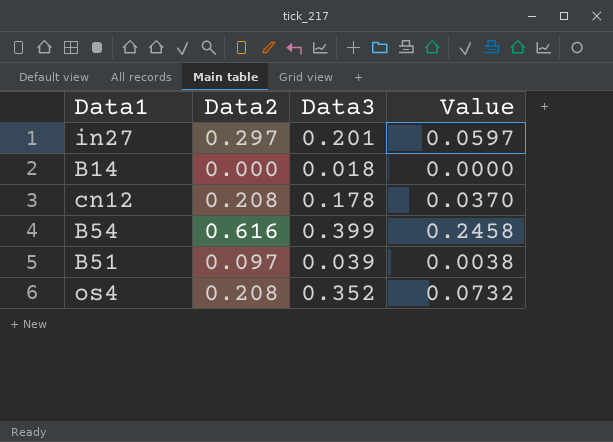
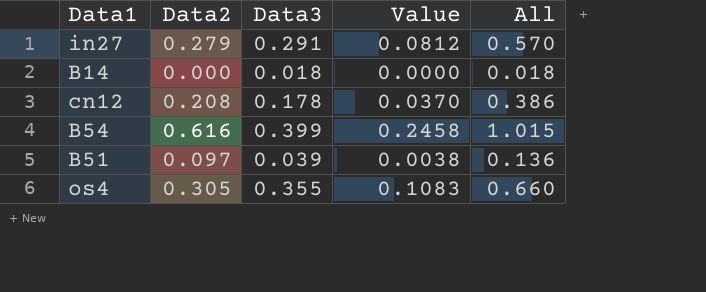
column All | formula: none -> [Data2] + [Data3]
in27 | Data2: 0.297 -> 0.279
in27 | Data3: 0.201 -> 0.291
in27 | Value: 0.0597 -> 0.0812
os4 | Data2: 0.208 -> 0.305
os4 | Data3: 0.352 -> 0.355
os4 | Value: 0.0732 -> 0.1083

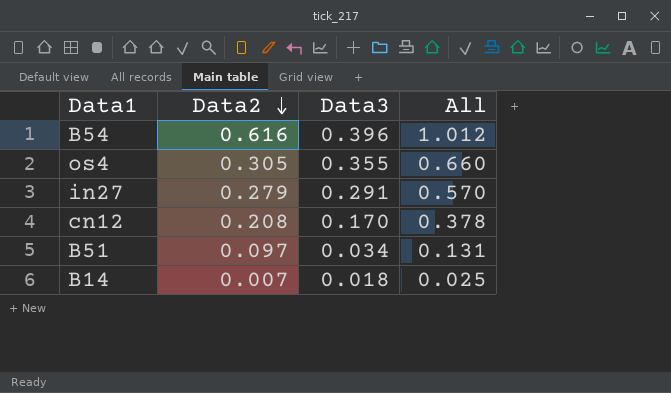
row order: none -> Data2 descending
column Value | formula: [Data2] * [Data3] -> none
B54 | Data3: 0.399 -> 0.396
B54 | All: 1.015 -> 1.012
cn12 | Data3: 0.178 -> 0.170
cn12 | All: 0.386 -> 0.378
B51 | Data3: 0.039 -> 0.034
B51 | All: 0.136 -> 0.131
B14 | Data2: 0.000 -> 0.007
B14 | All: 0.018 -> 0.025

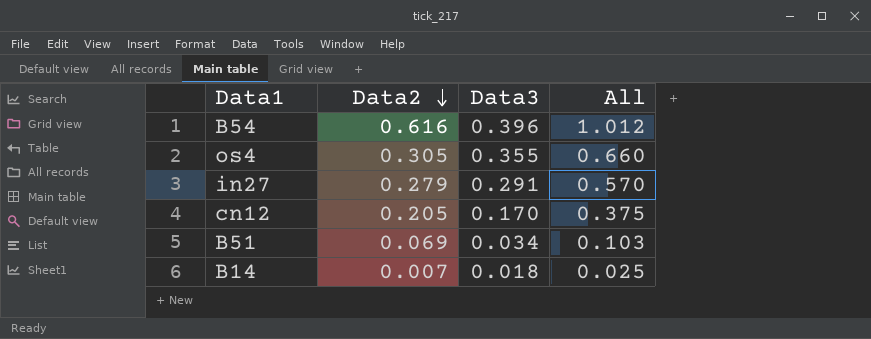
cn12 | Data2: 0.208 -> 0.205
cn12 | All: 0.378 -> 0.375
B51 | Data2: 0.097 -> 0.069
B51 | All: 0.131 -> 0.103

